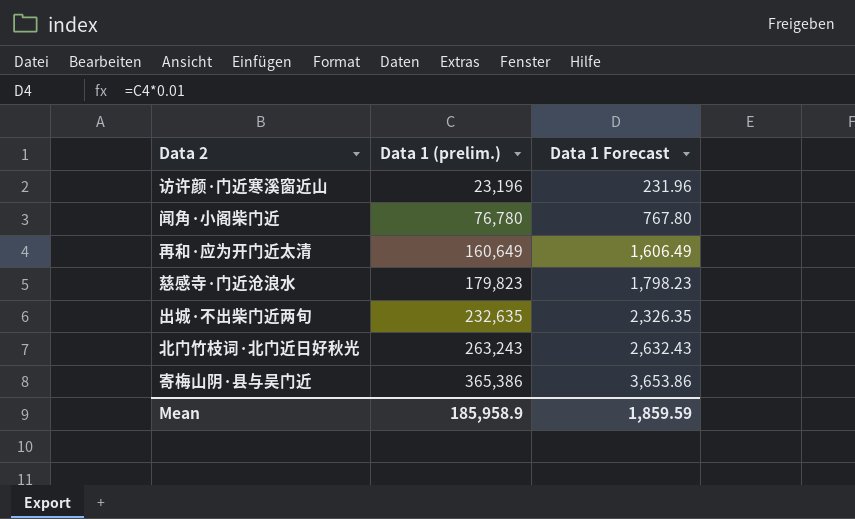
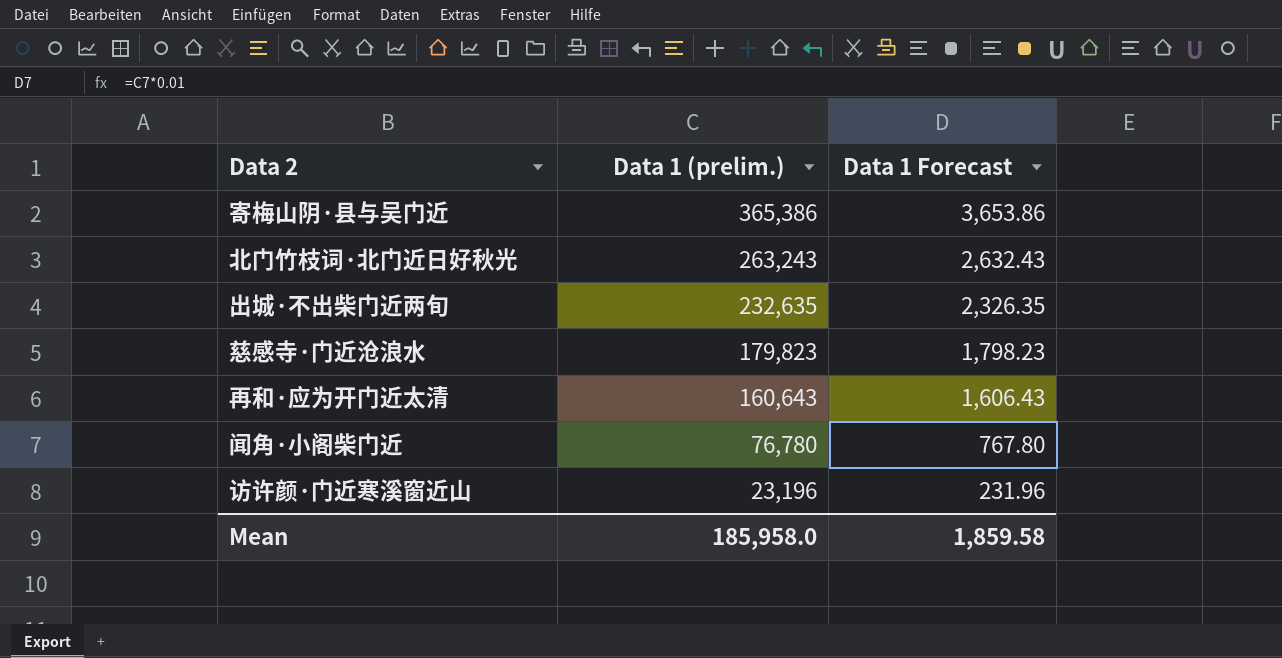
row order: Data 1 (prelim.) ascending -> Data 1 (prelim.) descending
再和·应为开门近太清 | Data 1 (prelim.): 160,649 -> 160,643
再和·应为开门近太清 | Data 1 Forecast: 1,606.49 -> 1,606.43
Mean | Data 1 (prelim.): 185,958.9 -> 185,958.0
Mean | Data 1 Forecast: 1,859.59 -> 1,859.58

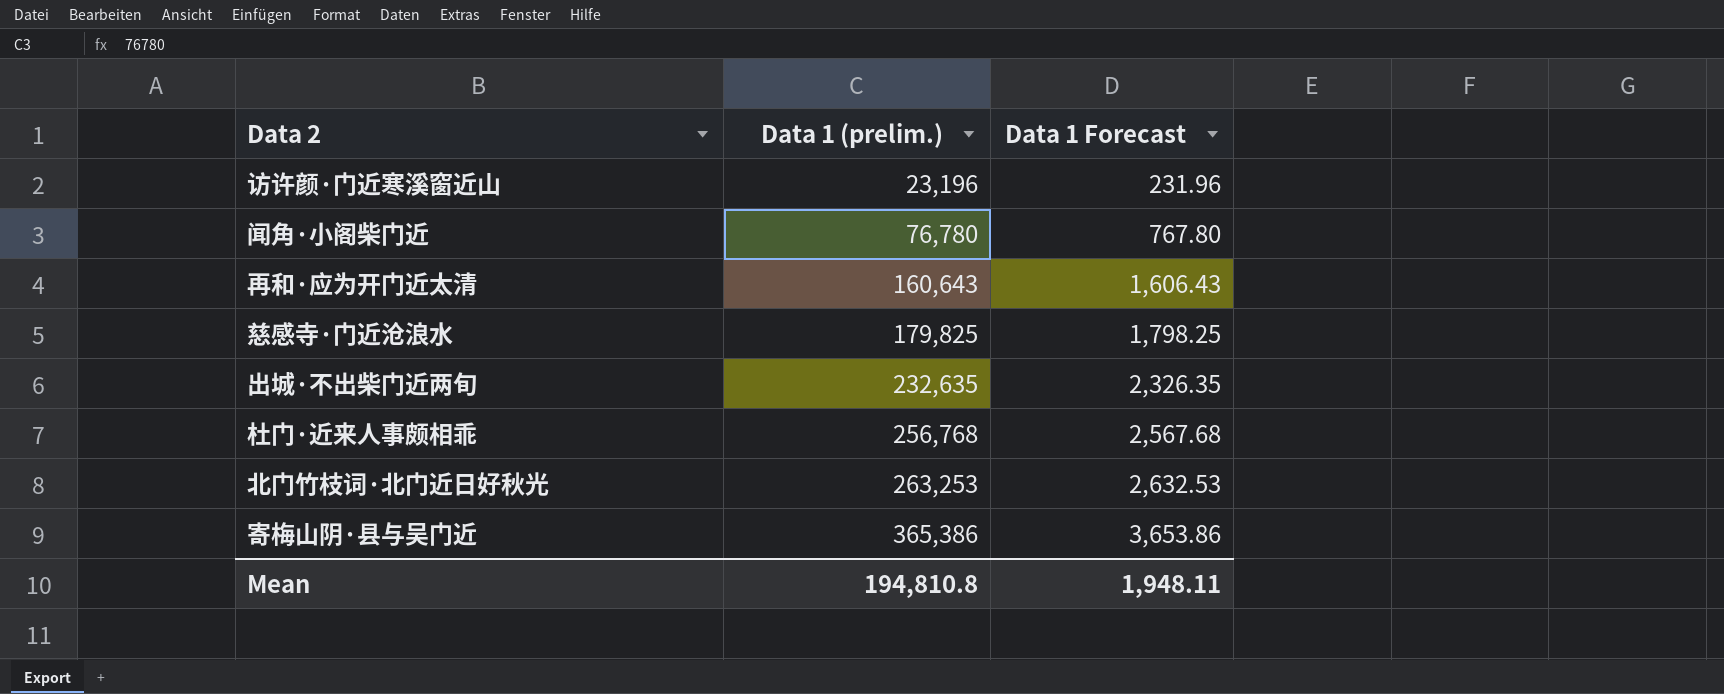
row order: Data 1 (prelim.) descending -> Data 1 (prelim.) ascending
慈感寺·门近沧浪水 | Data 1 (prelim.): 179,823 -> 179,825
慈感寺·门近沧浪水 | Data 1 Forecast: 1,798.23 -> 1,798.25
row 杜门·近来人事颇相乖: none -> 256,768 | 2,567.68
北门竹枝词·北门近日好秋光 | Data 1 (prelim.): 263,243 -> 263,253
北门竹枝词·北门近日好秋光 | Data 1 Forecast: 2,632.43 -> 2,632.53
Mean | Data 1 (prelim.): 185,958.0 -> 194,810.8
Mean | Data 1 Forecast: 1,859.58 -> 1,948.11

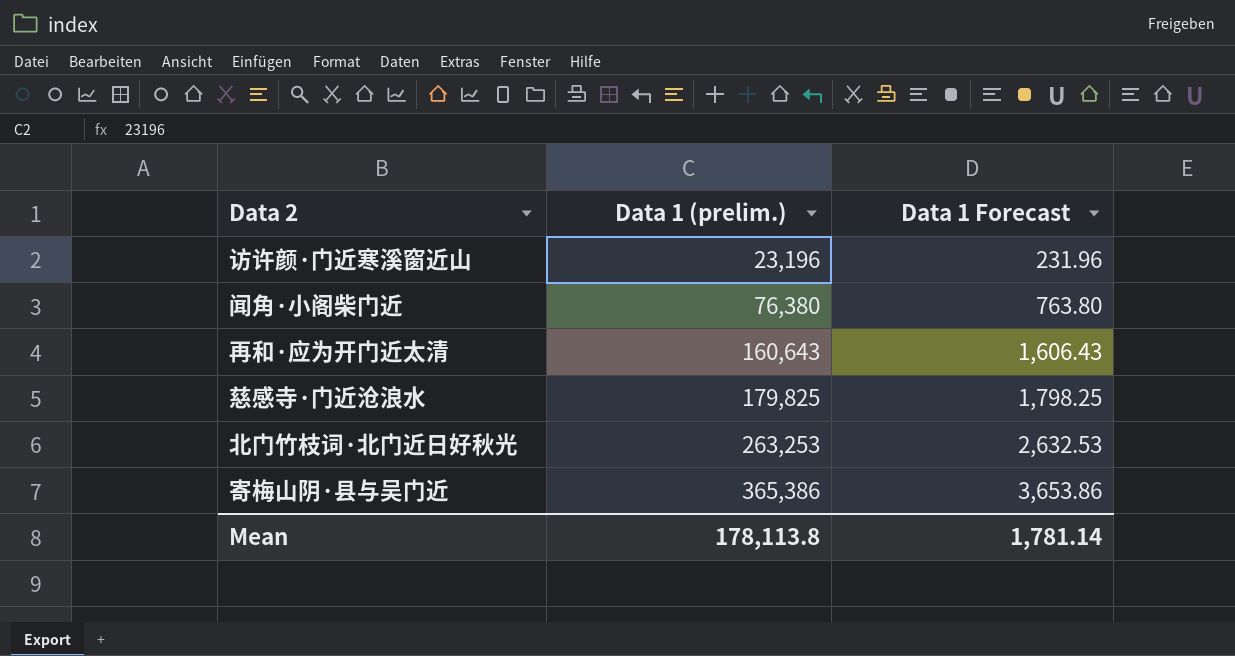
row 出城·不出柴门近两旬: 232,635 | 2,326.35 -> none
row 杜门·近来人事颇相乖: 256,768 | 2,567.68 -> none
闻角·小阁柴门近 | Data 1 (prelim.): 76,780 -> 76,380
闻角·小阁柴门近 | Data 1 Forecast: 767.80 -> 763.80
Mean | Data 1 (prelim.): 194,810.8 -> 178,113.8
Mean | Data 1 Forecast: 1,948.11 -> 1,781.14

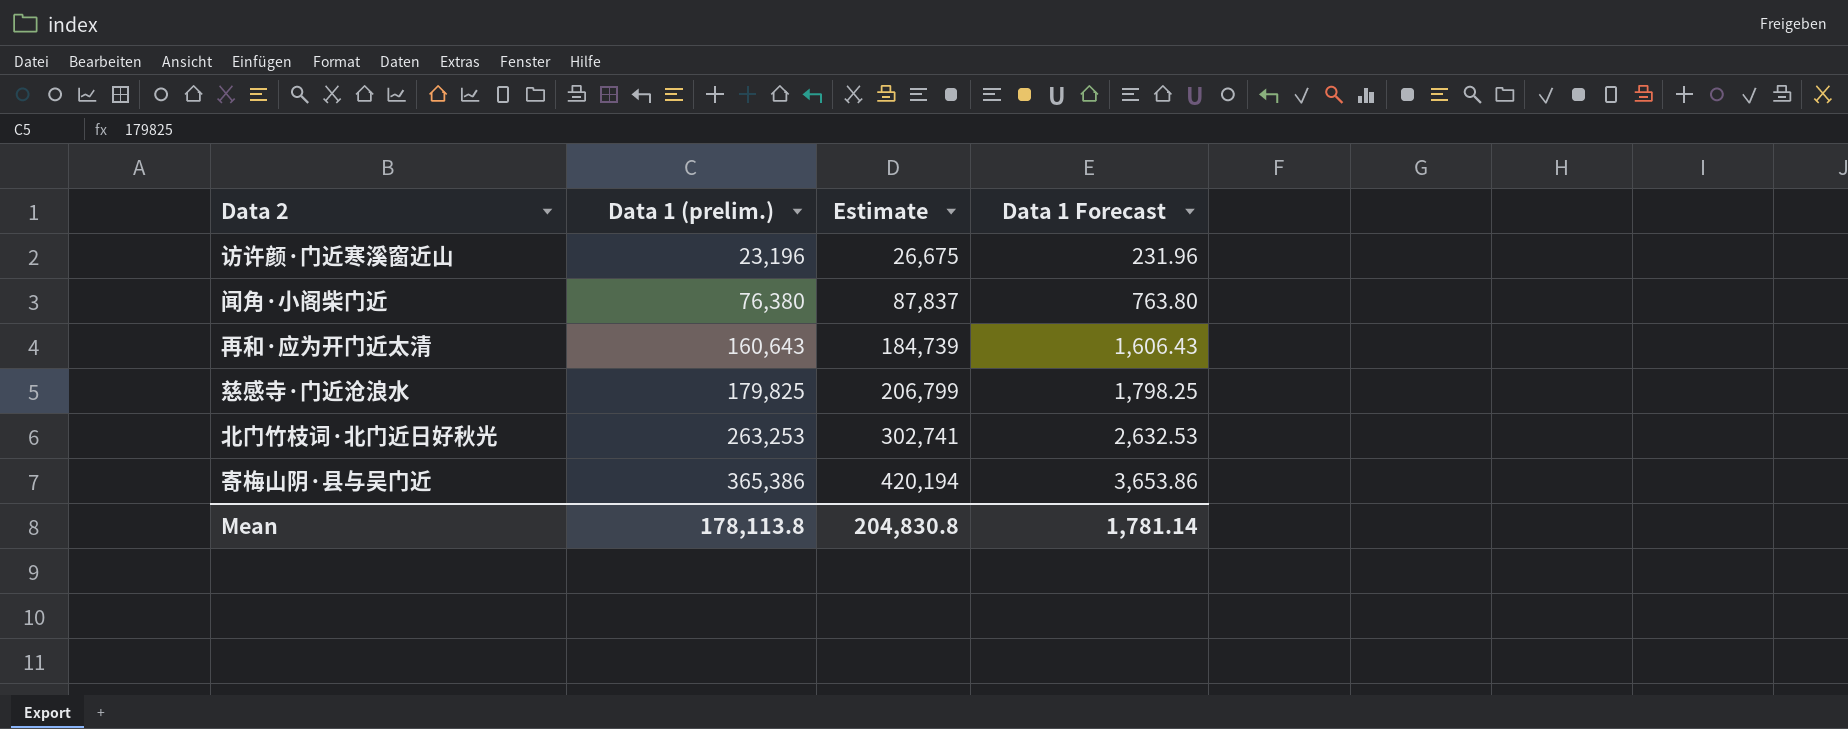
column Estimate | formula: none -> [Data 1 (prelim.)] * 1.15

